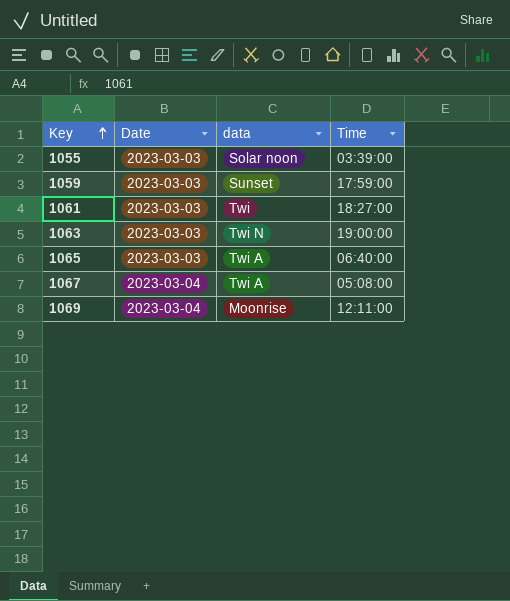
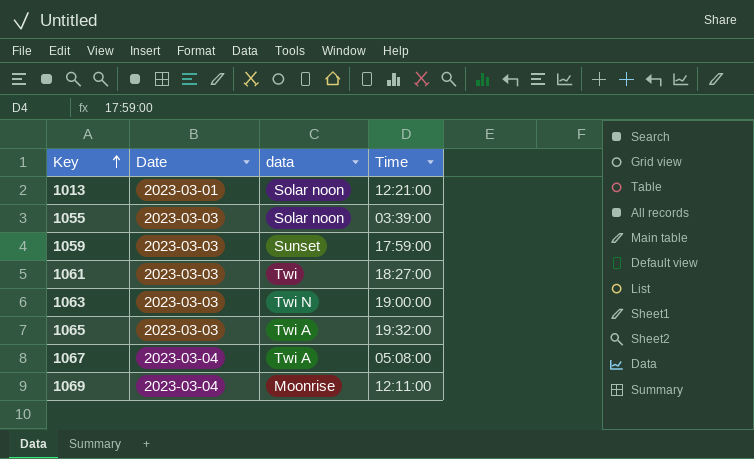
row 1013: none -> 2023-03-01 | Solar noon | 12:21:00
1065 | Time: 06:40:00 -> 19:32:00

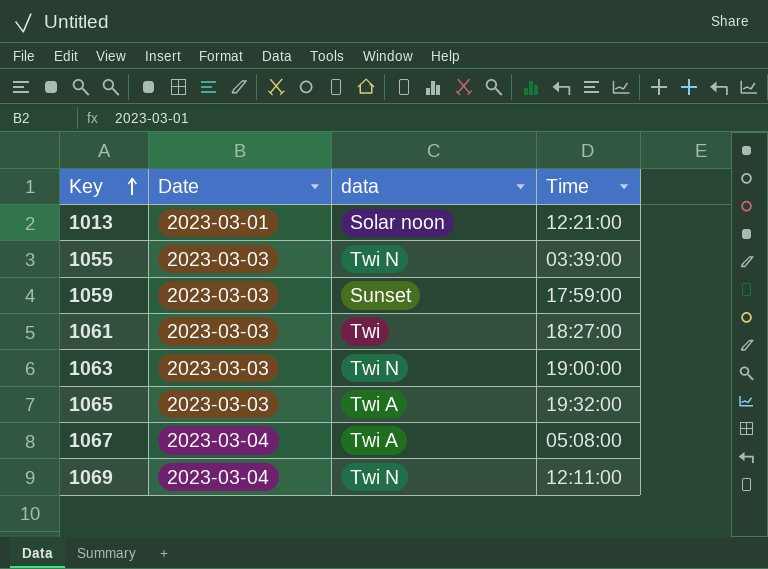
1055 | data: Solar noon -> Twi N
1069 | data: Moonrise -> Twi N

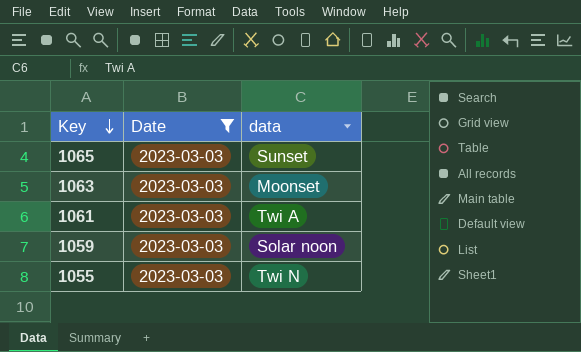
filter: none -> Date = 2023-03-03
row order: Key ascending -> Key descending
column Time | position: 4 -> none
1065 | data: Twi A -> Sunset
1063 | data: Twi N -> Moonset
1061 | data: Twi -> Twi A
1059 | data: Sunset -> Solar noon

